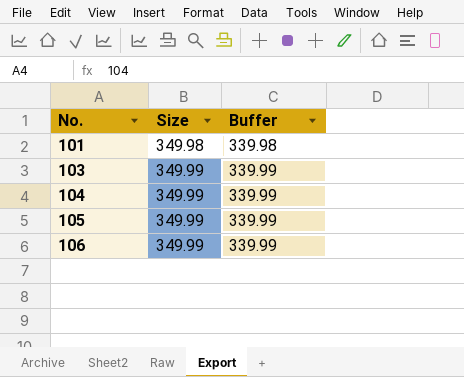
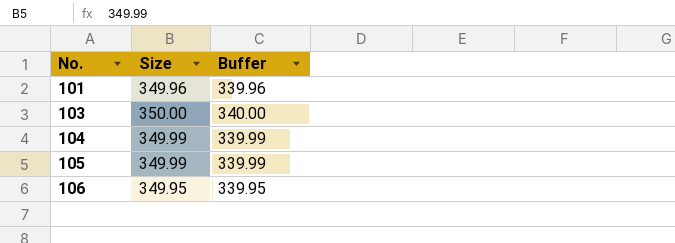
101 | Size: 349.98 -> 349.96
101 | Buffer: 339.98 -> 339.96
103 | Size: 349.99 -> 350.00
103 | Buffer: 339.99 -> 340.00
106 | Size: 349.99 -> 349.95
106 | Buffer: 339.99 -> 339.95

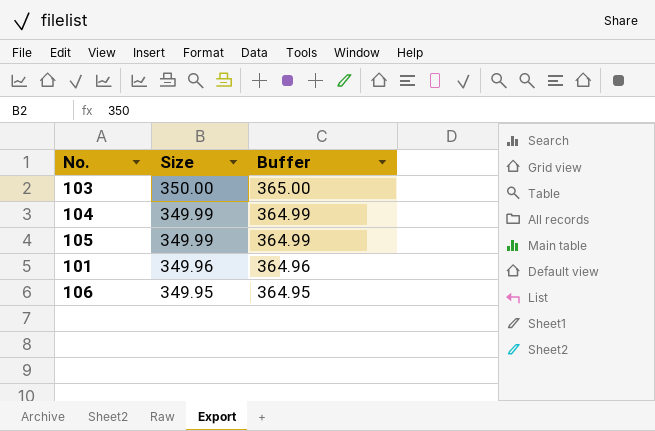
row order: No. ascending -> Size descending
column Buffer | formula: [Size] - 10 -> [Size] + 15

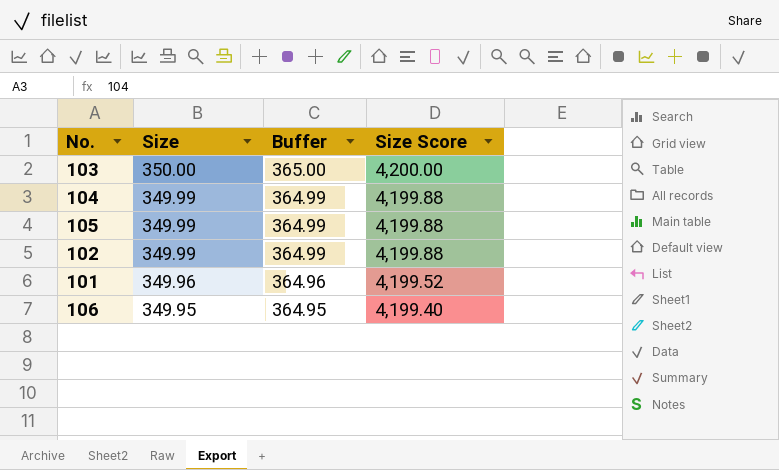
column Size Score | formula: none -> [Size] * 12
row 102: none -> 349.99 | 364.99 | 4,199.88

